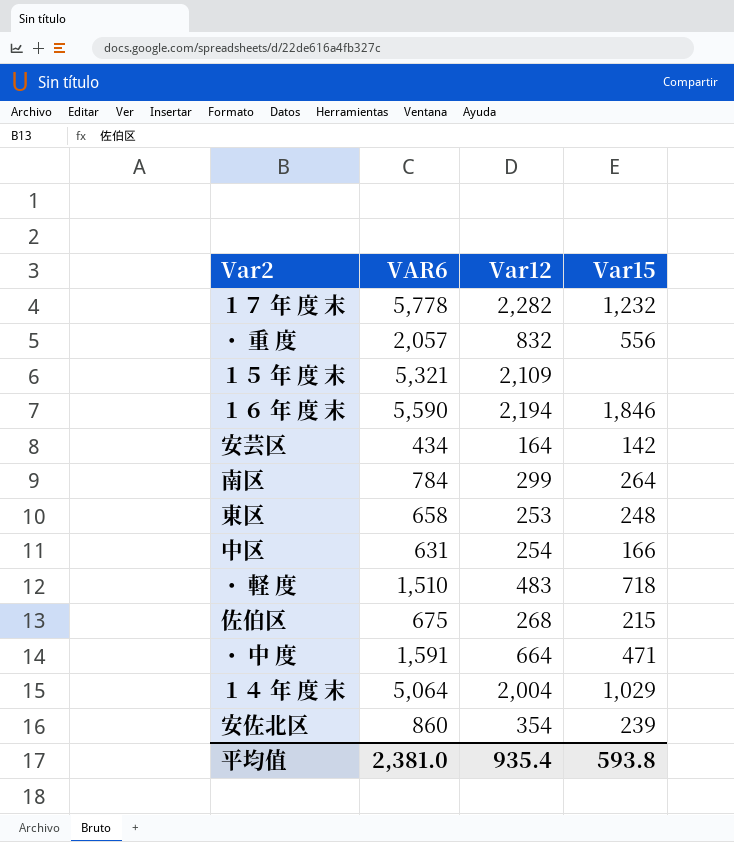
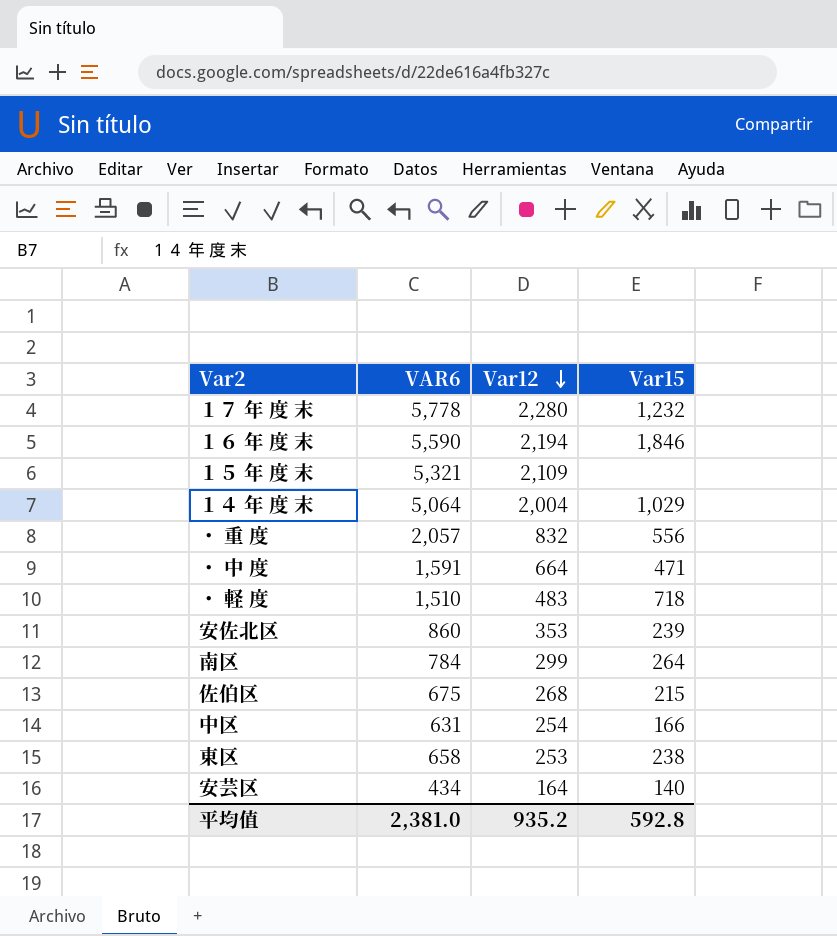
row order: none -> Var12 descending
１７ 年 度 末 | Var12: 2,282 -> 2,280
安佐北区 | Var12: 354 -> 353
東区 | Var15: 248 -> 238
安芸区 | Var15: 142 -> 140
平均值 | Var12: 935.4 -> 935.2
平均值 | Var15: 593.8 -> 592.8

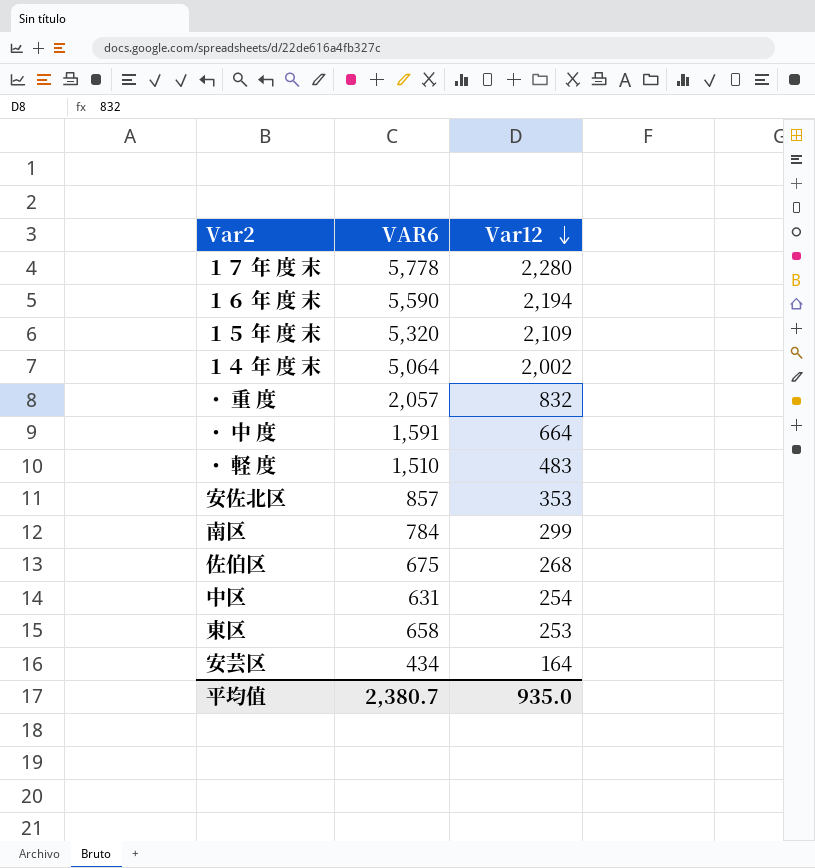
column Var15 | position: 4 -> none
１５ 年 度 末 | VAR6: 5,321 -> 5,320
１４ 年 度 末 | Var12: 2,004 -> 2,002
安佐北区 | VAR6: 860 -> 857
平均值 | VAR6: 2,381.0 -> 2,380.7
平均值 | Var12: 935.2 -> 935.0

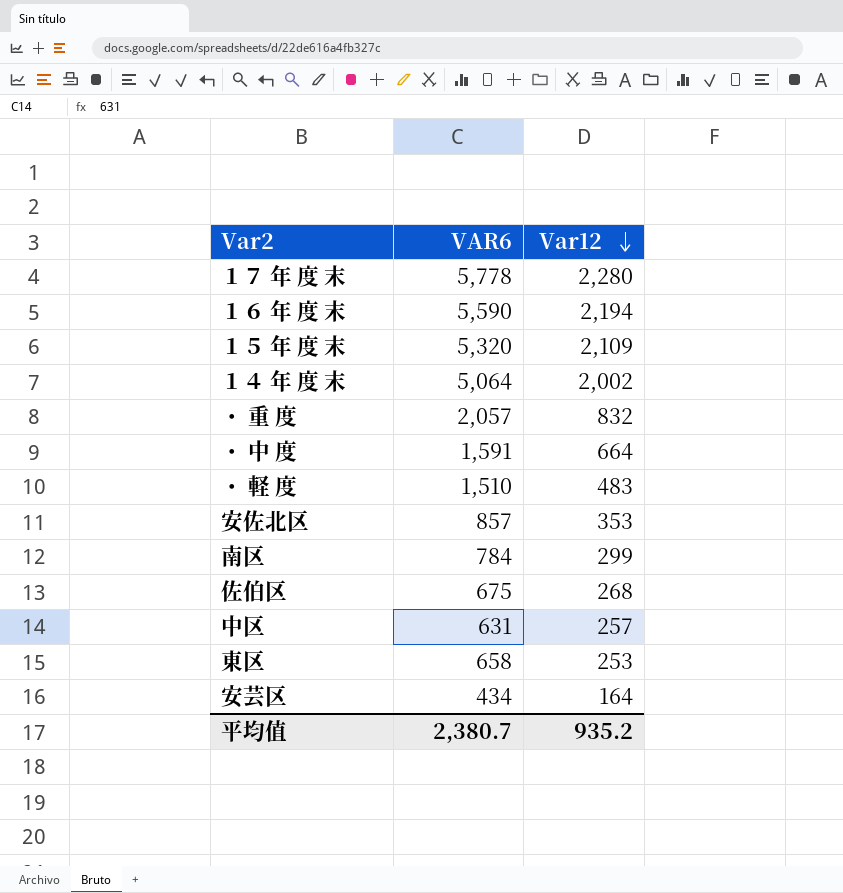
中区 | Var12: 254 -> 257
平均值 | Var12: 935.0 -> 935.2

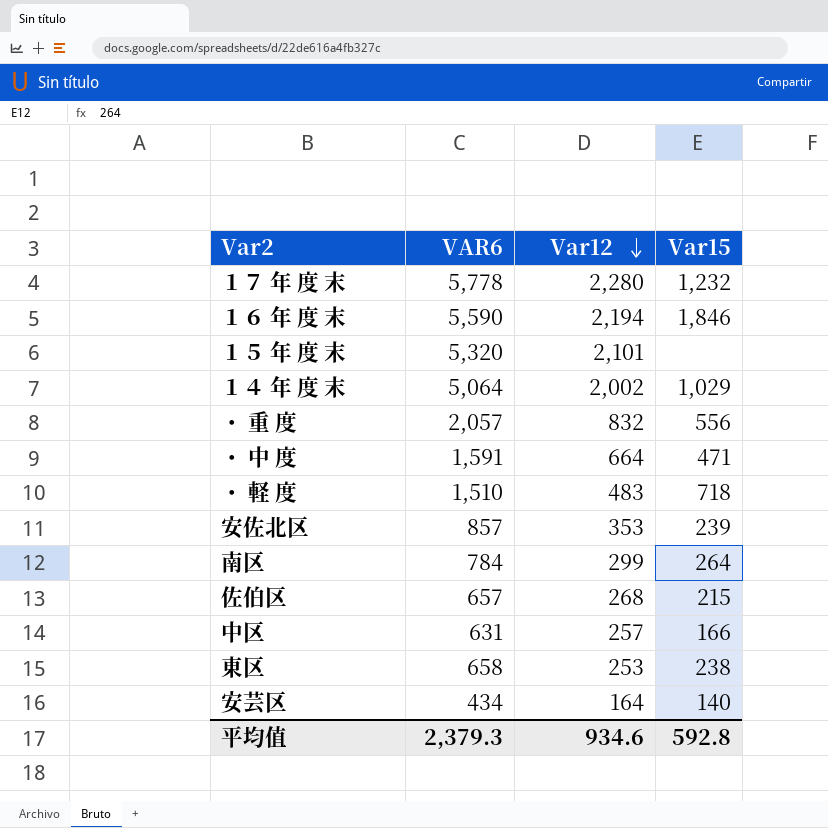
column Var15 | position: none -> 4
１５ 年 度 末 | Var12: 2,109 -> 2,101
佐伯区 | VAR6: 675 -> 657
平均值 | VAR6: 2,380.7 -> 2,379.3
平均值 | Var12: 935.2 -> 934.6

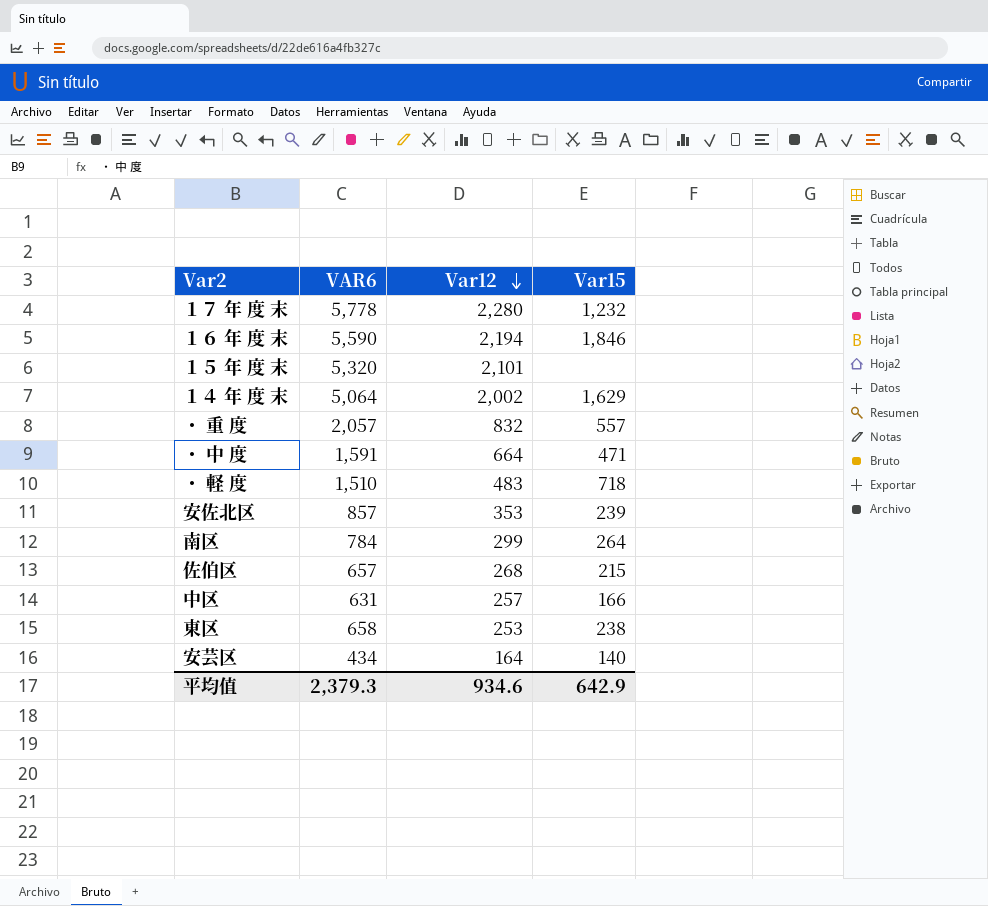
１４ 年 度 末 | Var15: 1,029 -> 1,629
・ 重 度 | Var15: 556 -> 557
平均值 | Var15: 592.8 -> 642.9

